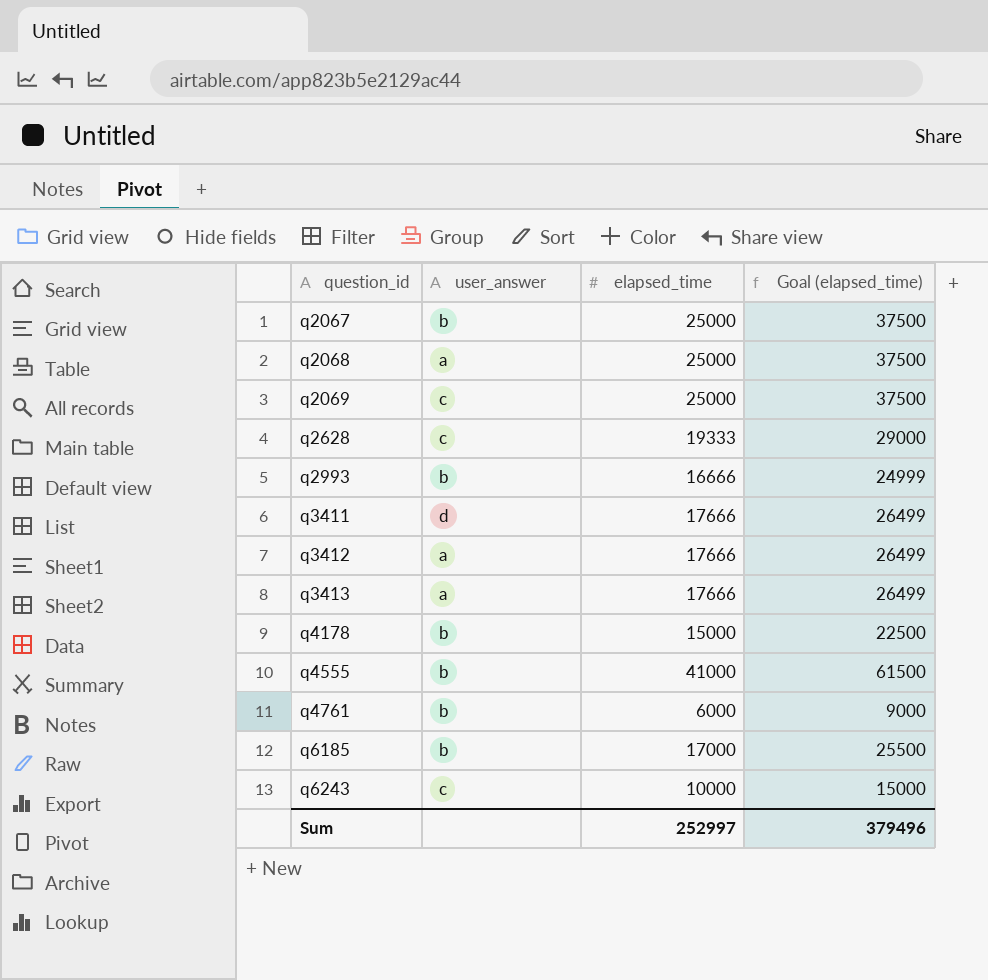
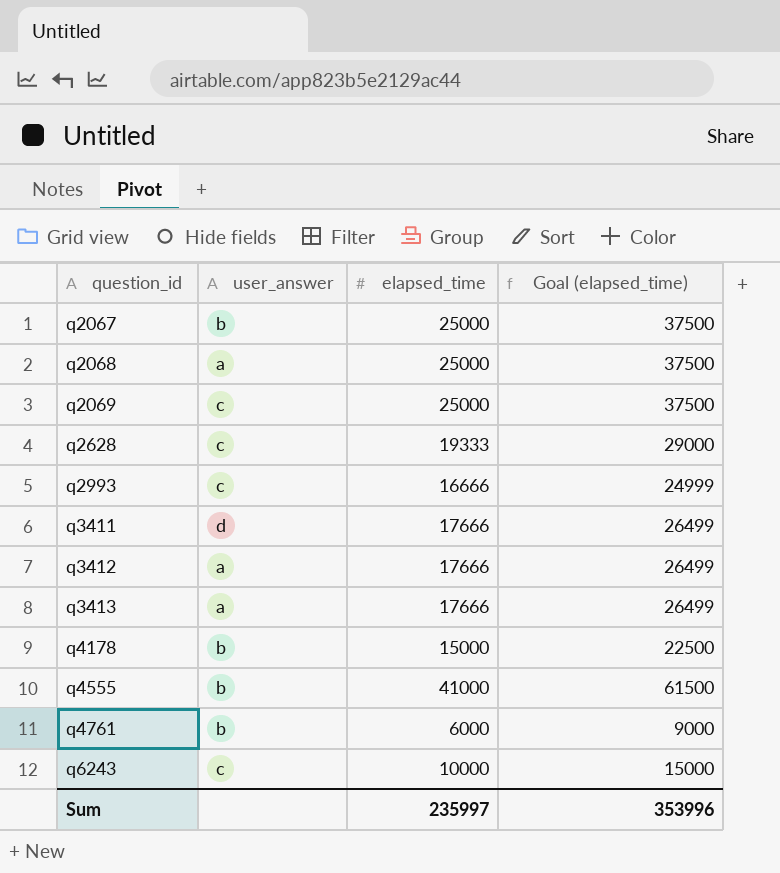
row q6185: b | 17000 | 25500 -> none
q2993 | user_answer: b -> c
Sum | elapsed_time: 252997 -> 235997
Sum | Goal (elapsed_time): 379496 -> 353996

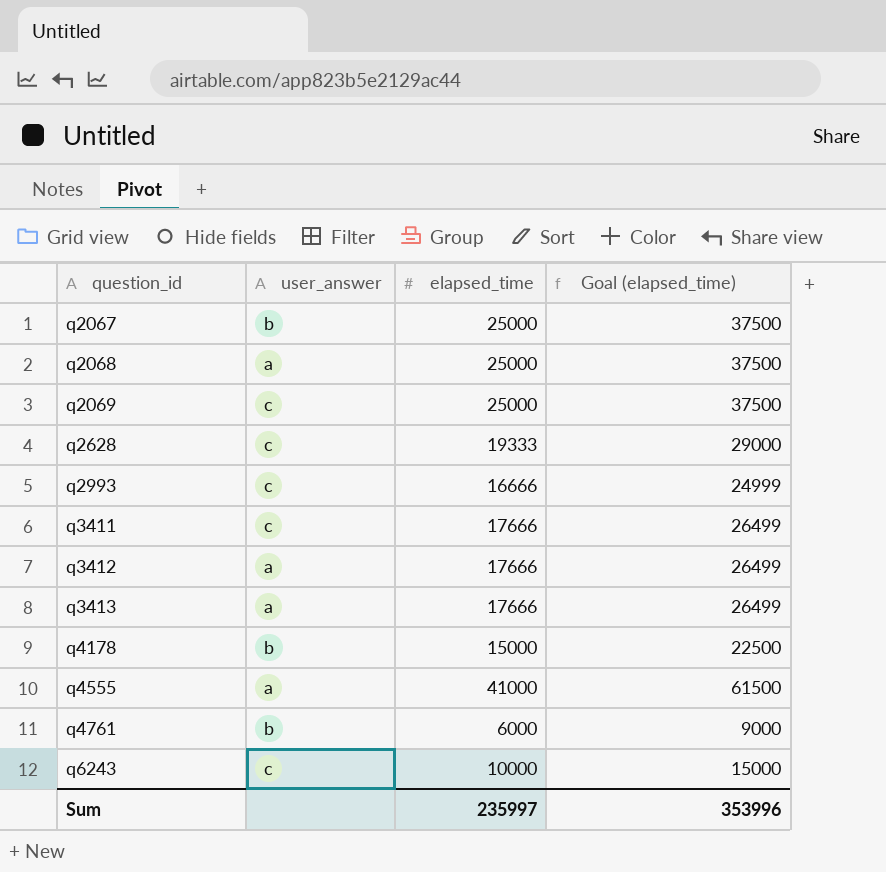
q3411 | user_answer: d -> c
q4555 | user_answer: b -> a

